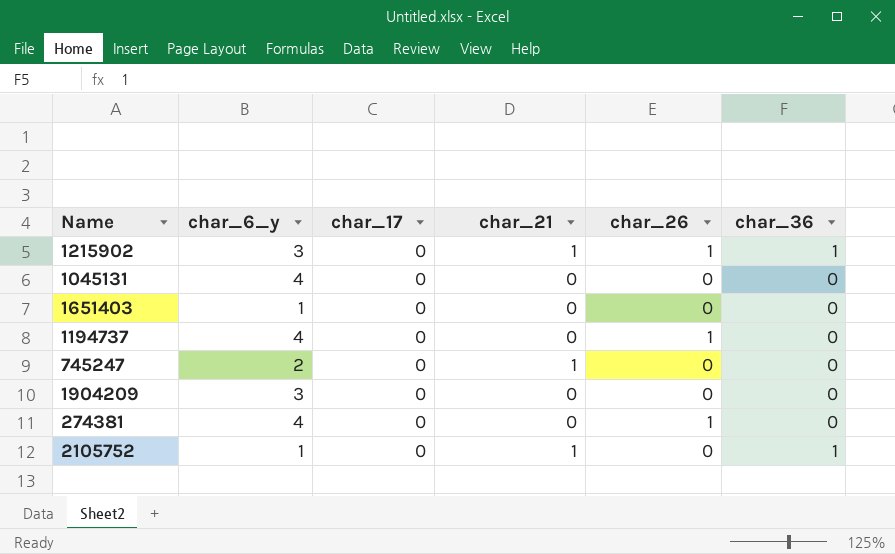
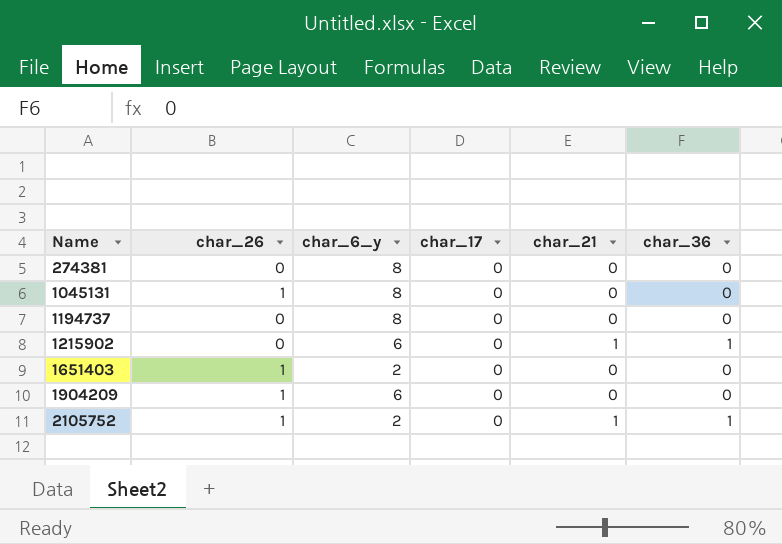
row order: none -> Name ascending
column char_26 | position: 5 -> 2
row 745247: 2 | 0 | 1 | 0 | 0 -> none
274381 | char_26: 1 -> 0
274381 | char_6_y: 4 -> 8
1045131 | char_26: 0 -> 1
1045131 | char_6_y: 4 -> 8
1194737 | char_26: 1 -> 0
1194737 | char_6_y: 4 -> 8
1215902 | char_26: 1 -> 0
1215902 | char_6_y: 3 -> 6
1651403 | char_26: 0 -> 1
1651403 | char_6_y: 1 -> 2
1904209 | char_26: 0 -> 1
1904209 | char_6_y: 3 -> 6
2105752 | char_26: 0 -> 1
2105752 | char_6_y: 1 -> 2

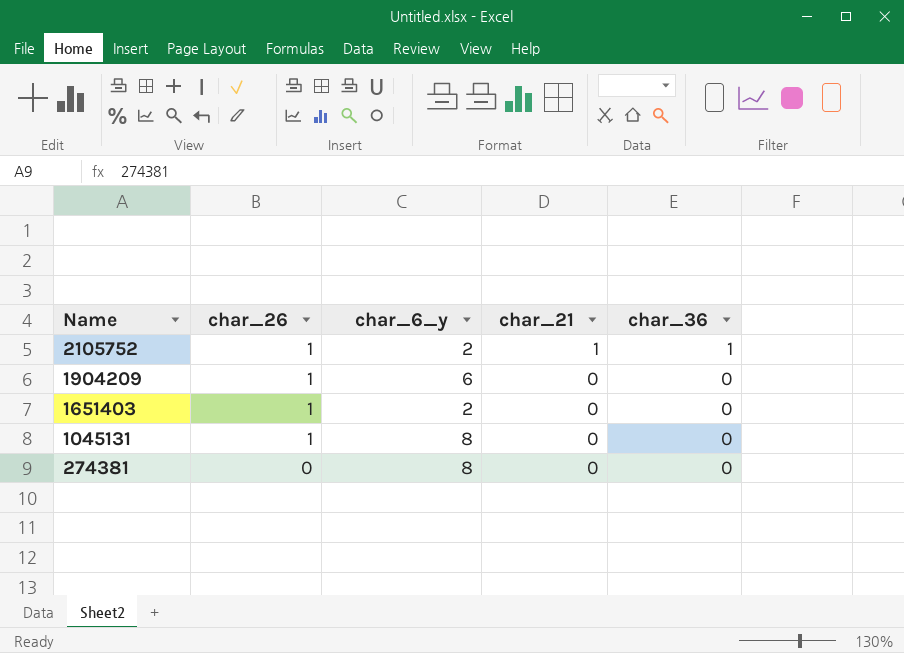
row order: Name ascending -> Name descending
column char_17 | position: 4 -> none
row 1194737: 0 | 8 | 0 | 0 | 0 -> none
row 1215902: 0 | 6 | 0 | 1 | 1 -> none

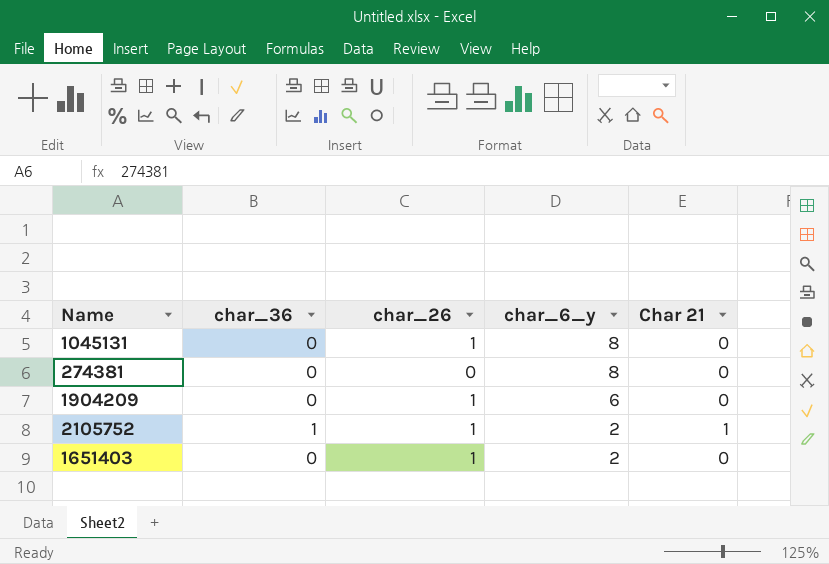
row order: Name descending -> char_6_y descending
column char_36 | position: 5 -> 2
column name: char_21 -> Char 21

